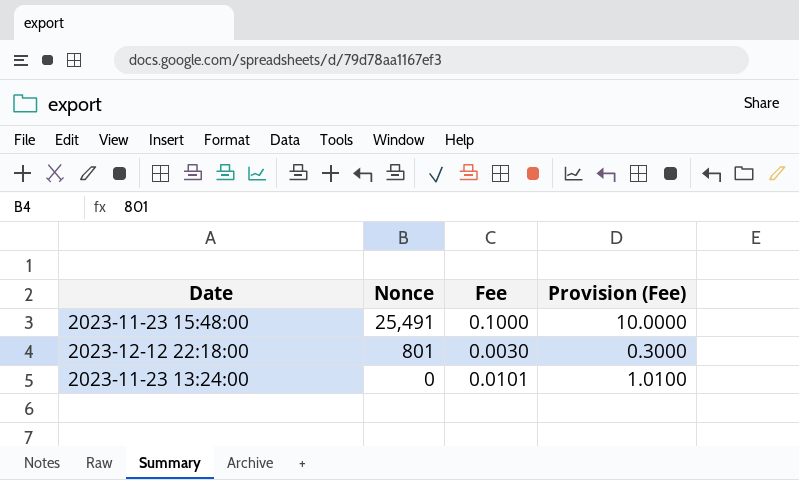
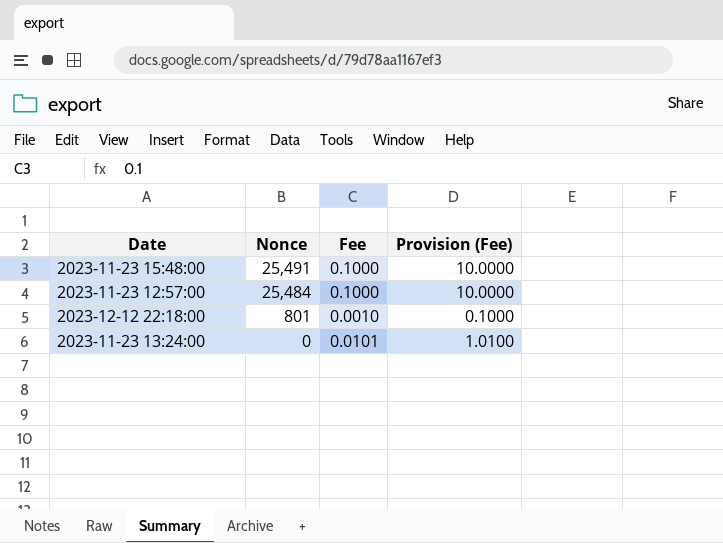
row 2023-11-23 12:57:00: none -> 25,484 | 0.1000 | 10.0000
2023-12-12 22:18:00 | Fee: 0.0030 -> 0.0010
2023-12-12 22:18:00 | Provision (Fee): 0.3000 -> 0.1000

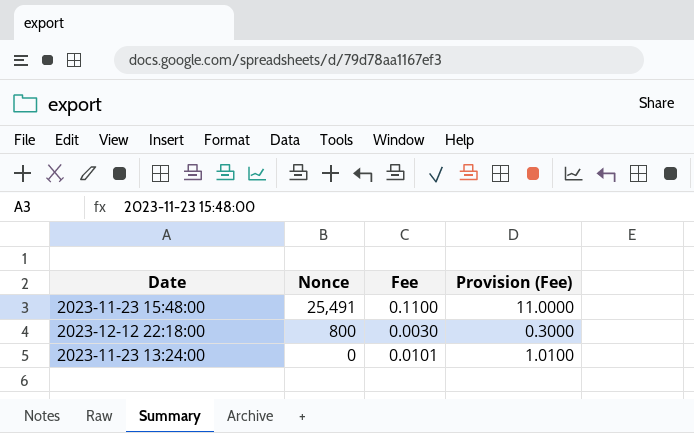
row 2023-11-23 12:57:00: 25,484 | 0.1000 | 10.0000 -> none
2023-11-23 15:48:00 | Fee: 0.1000 -> 0.1100
2023-11-23 15:48:00 | Provision (Fee): 10.0000 -> 11.0000
2023-12-12 22:18:00 | Nonce: 801 -> 800
2023-12-12 22:18:00 | Fee: 0.0010 -> 0.0030
2023-12-12 22:18:00 | Provision (Fee): 0.1000 -> 0.3000

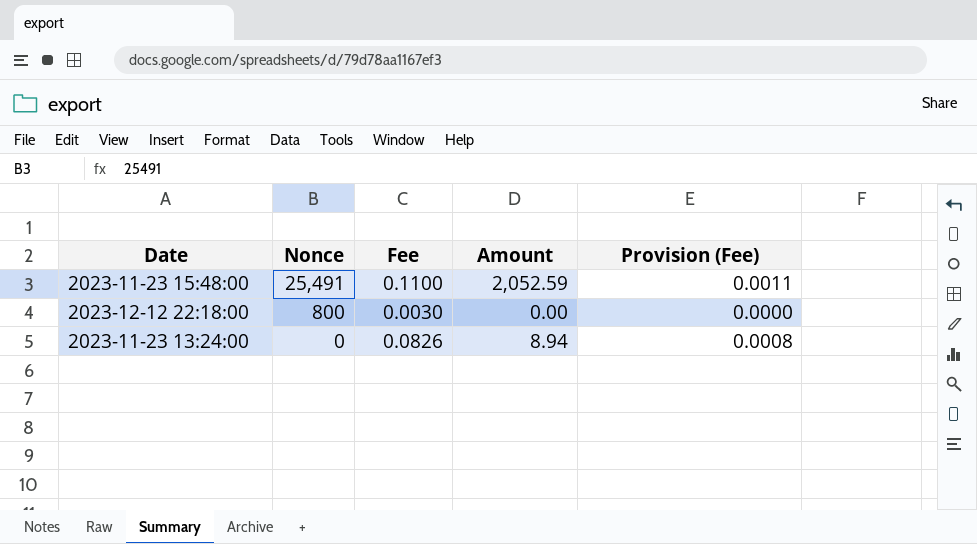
column Amount | position: none -> 4
column Provision (Fee) | formula: [Fee] * 100 -> [Fee] * 0.01
2023-11-23 13:24:00 | Fee: 0.0101 -> 0.0826

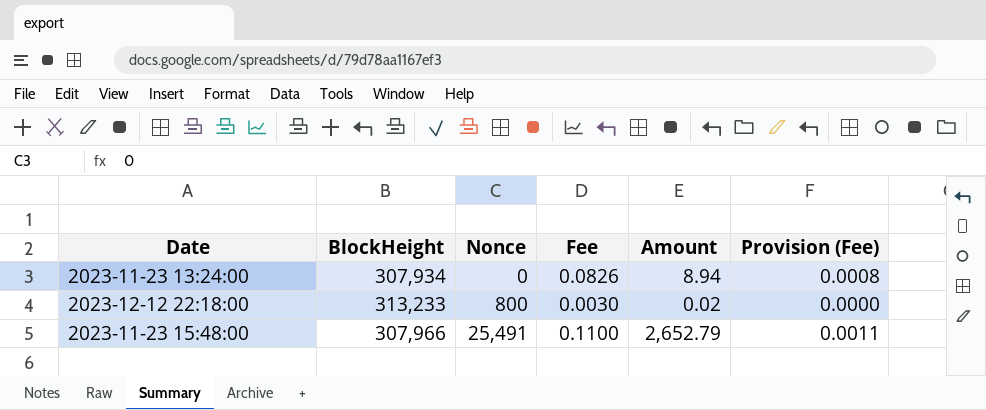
row order: Nonce descending -> Nonce ascending
column BlockHeight | position: none -> 2
2023-12-12 22:18:00 | Amount: 0.00 -> 0.02
2023-11-23 15:48:00 | Amount: 2,052.59 -> 2,652.79

